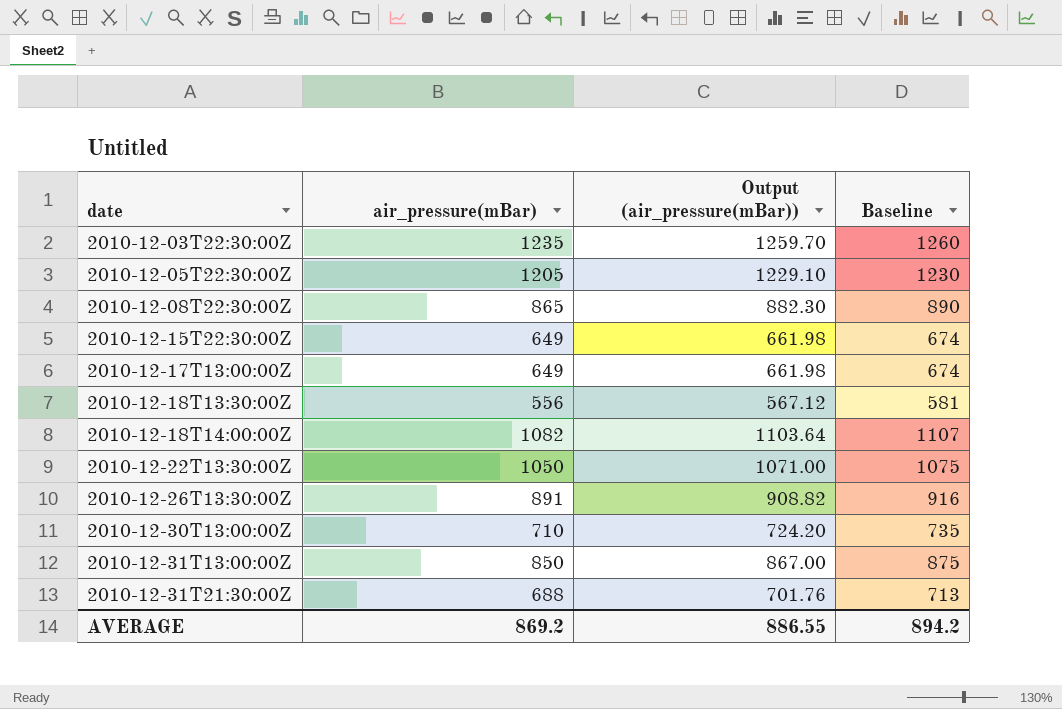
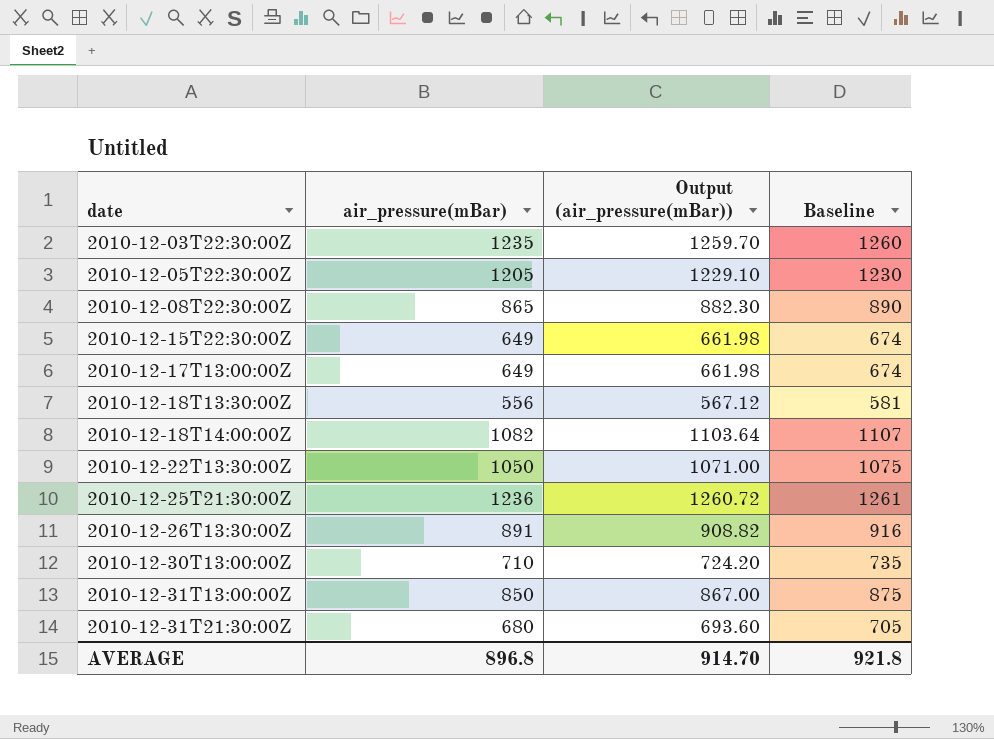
row 2010-12-25T21:30:00Z: none -> 1236 | 1260.72 | 1261
2010-12-31T21:30:00Z | air_pressure(mBar): 688 -> 680
2010-12-31T21:30:00Z | Output (air_pressure(mBar)): 701.76 -> 693.60
2010-12-31T21:30:00Z | Baseline: 713 -> 705
AVERAGE | air_pressure(mBar): 869.2 -> 896.8
AVERAGE | Output (air_pressure(mBar)): 886.55 -> 914.70
AVERAGE | Baseline: 894.2 -> 921.8

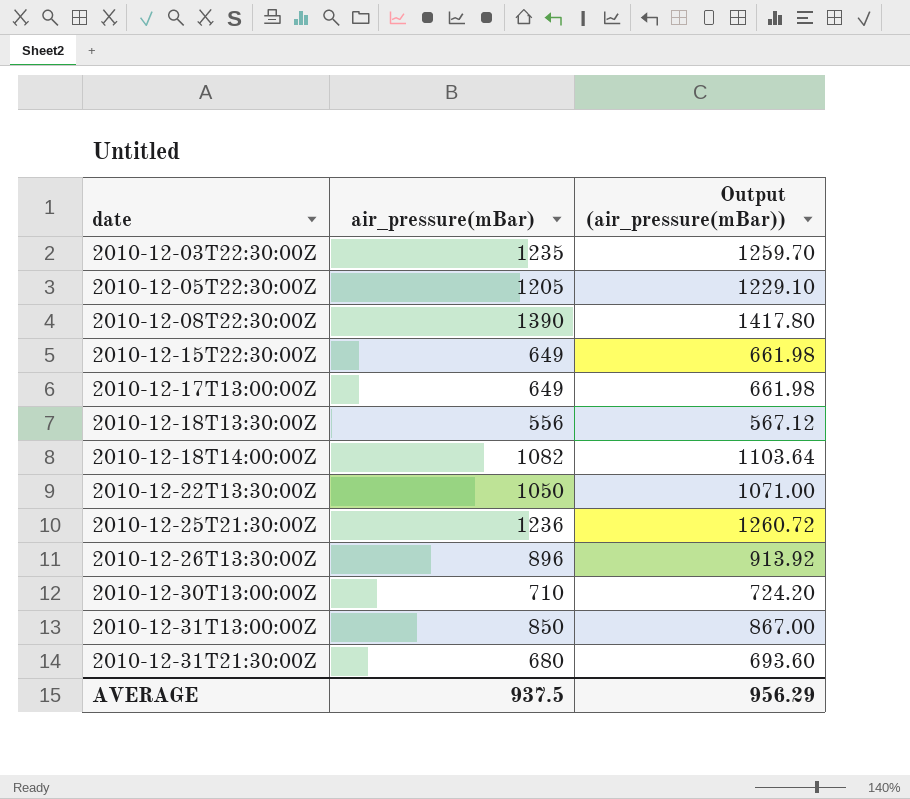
column Baseline | formula: [air_pressure(mBar)] + 25 -> none
2010-12-08T22:30:00Z | air_pressure(mBar): 865 -> 1390
2010-12-08T22:30:00Z | Output (air_pressure(mBar)): 882.30 -> 1417.80
2010-12-26T13:30:00Z | air_pressure(mBar): 891 -> 896
2010-12-26T13:30:00Z | Output (air_pressure(mBar)): 908.82 -> 913.92
AVERAGE | air_pressure(mBar): 896.8 -> 937.5
AVERAGE | Output (air_pressure(mBar)): 914.70 -> 956.29

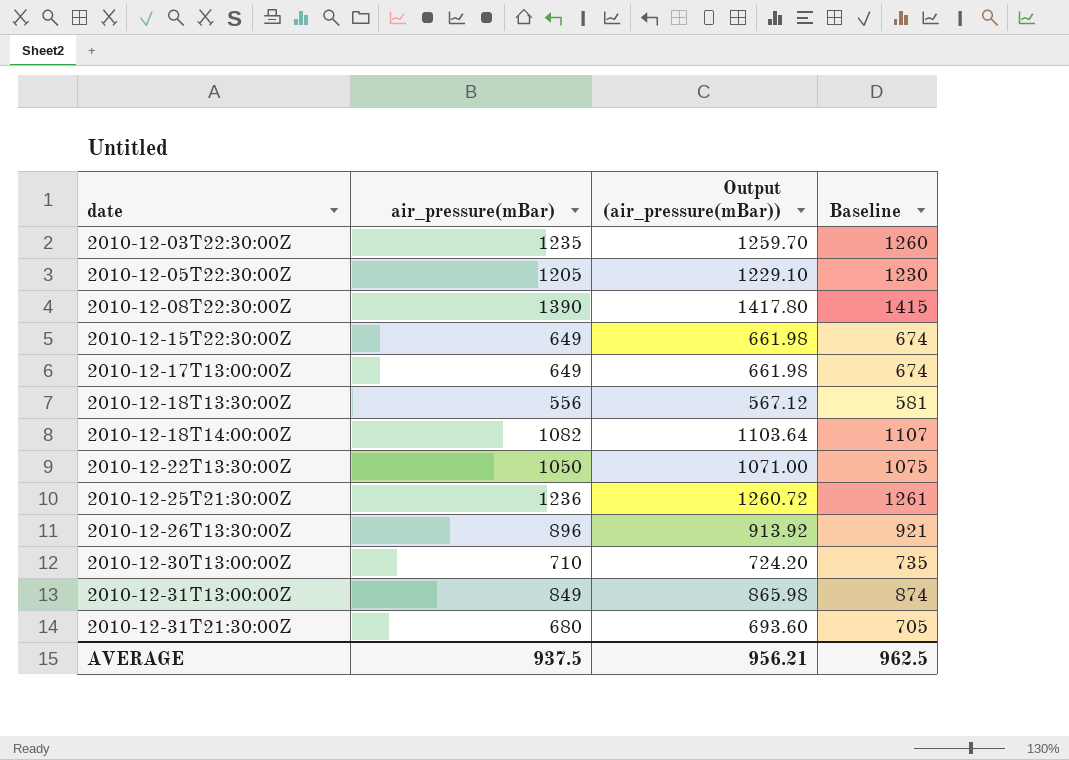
column Baseline | formula: none -> [air_pressure(mBar)] + 25
2010-12-31T13:00:00Z | air_pressure(mBar): 850 -> 849
2010-12-31T13:00:00Z | Output (air_pressure(mBar)): 867.00 -> 865.98
AVERAGE | Output (air_pressure(mBar)): 956.29 -> 956.21

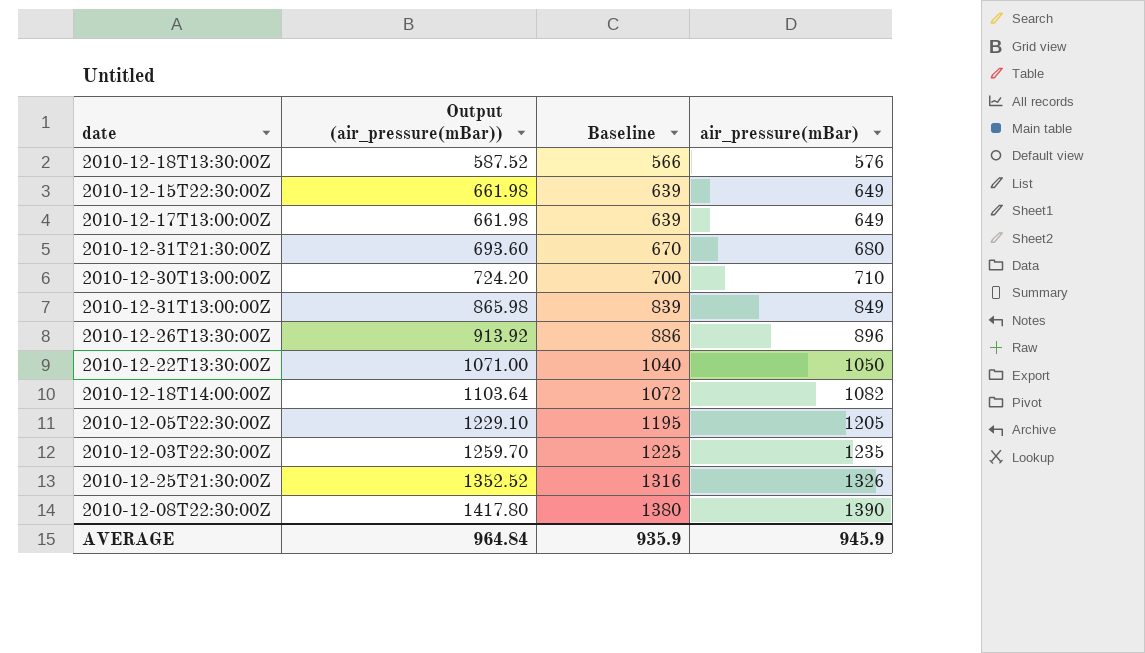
row order: date ascending -> Output (air_pressure(mBar)) ascending
column Baseline | formula: [air_pressure(mBar)] + 25 -> [air_pressure(mBar)] - 10
column air_pressure(mBar) | position: 2 -> 4
2010-12-18T13:30:00Z | Output (air_pressure(mBar)): 567.12 -> 587.52
2010-12-18T13:30:00Z | air_pressure(mBar): 556 -> 576
2010-12-25T21:30:00Z | Output (air_pressure(mBar)): 1260.72 -> 1352.52
2010-12-25T21:30:00Z | air_pressure(mBar): 1236 -> 1326
AVERAGE | Output (air_pressure(mBar)): 956.21 -> 964.84
AVERAGE | Baseline: 962.5 -> 935.9
AVERAGE | air_pressure(mBar): 937.5 -> 945.9

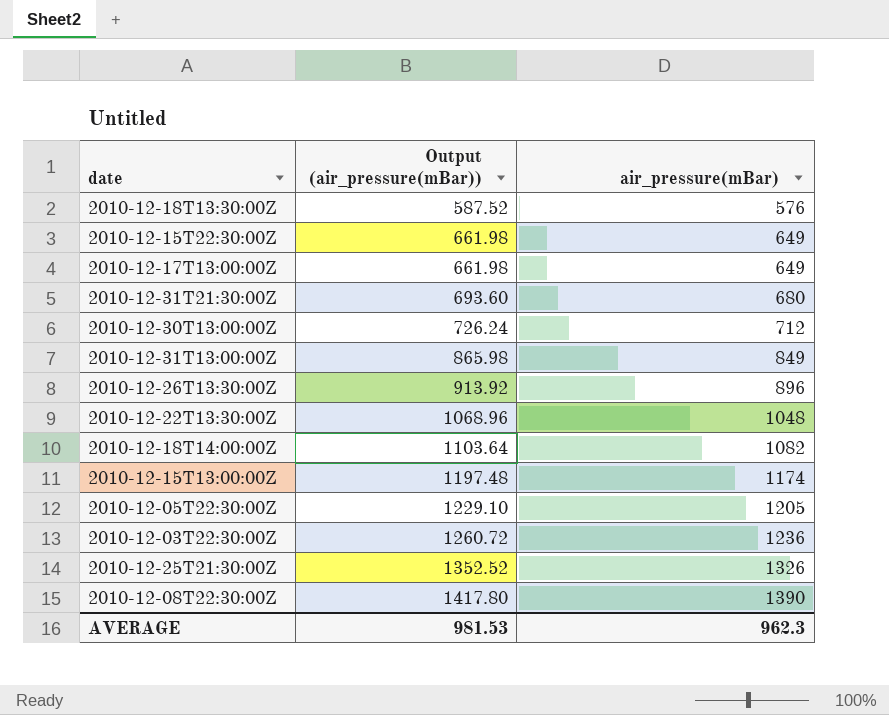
column Baseline | formula: [air_pressure(mBar)] - 10 -> none
2010-12-30T13:00:00Z | Output (air_pressure(mBar)): 724.20 -> 726.24
2010-12-30T13:00:00Z | air_pressure(mBar): 710 -> 712
2010-12-22T13:30:00Z | Output (air_pressure(mBar)): 1071.00 -> 1068.96
2010-12-22T13:30:00Z | air_pressure(mBar): 1050 -> 1048
row 2010-12-15T13:00:00Z: none -> 1197.48 | 1174
2010-12-03T22:30:00Z | Output (air_pressure(mBar)): 1259.70 -> 1260.72
2010-12-03T22:30:00Z | air_pressure(mBar): 1235 -> 1236
AVERAGE | Output (air_pressure(mBar)): 964.84 -> 981.53
AVERAGE | air_pressure(mBar): 945.9 -> 962.3

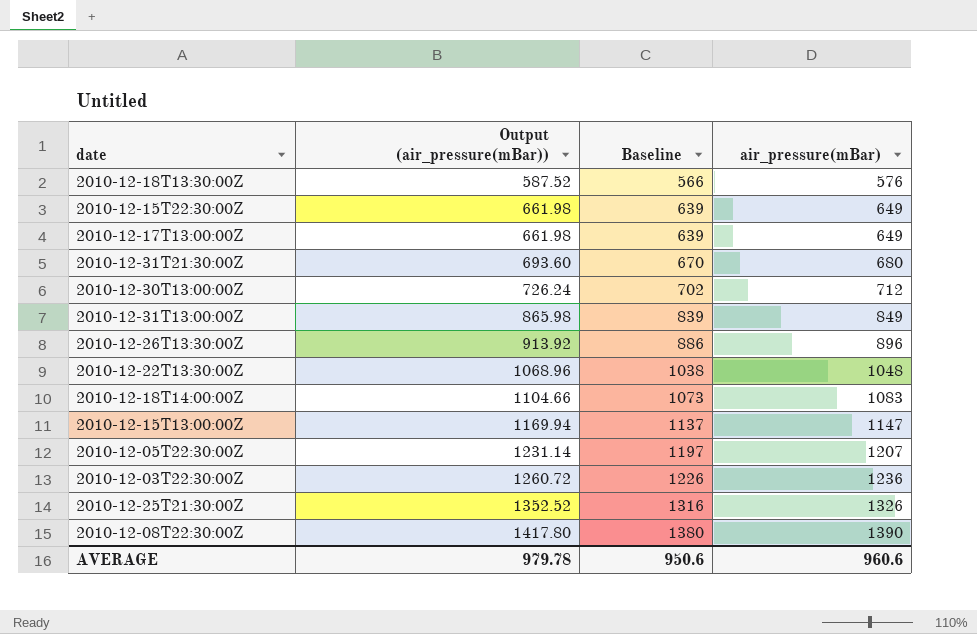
column Baseline | formula: none -> [air_pressure(mBar)] - 10
2010-12-18T14:00:00Z | Output (air_pressure(mBar)): 1103.64 -> 1104.66
2010-12-18T14:00:00Z | air_pressure(mBar): 1082 -> 1083
2010-12-15T13:00:00Z | Output (air_pressure(mBar)): 1197.48 -> 1169.94
2010-12-15T13:00:00Z | air_pressure(mBar): 1174 -> 1147
2010-12-05T22:30:00Z | Output (air_pressure(mBar)): 1229.10 -> 1231.14
2010-12-05T22:30:00Z | air_pressure(mBar): 1205 -> 1207
AVERAGE | Output (air_pressure(mBar)): 981.53 -> 979.78
AVERAGE | air_pressure(mBar): 962.3 -> 960.6

